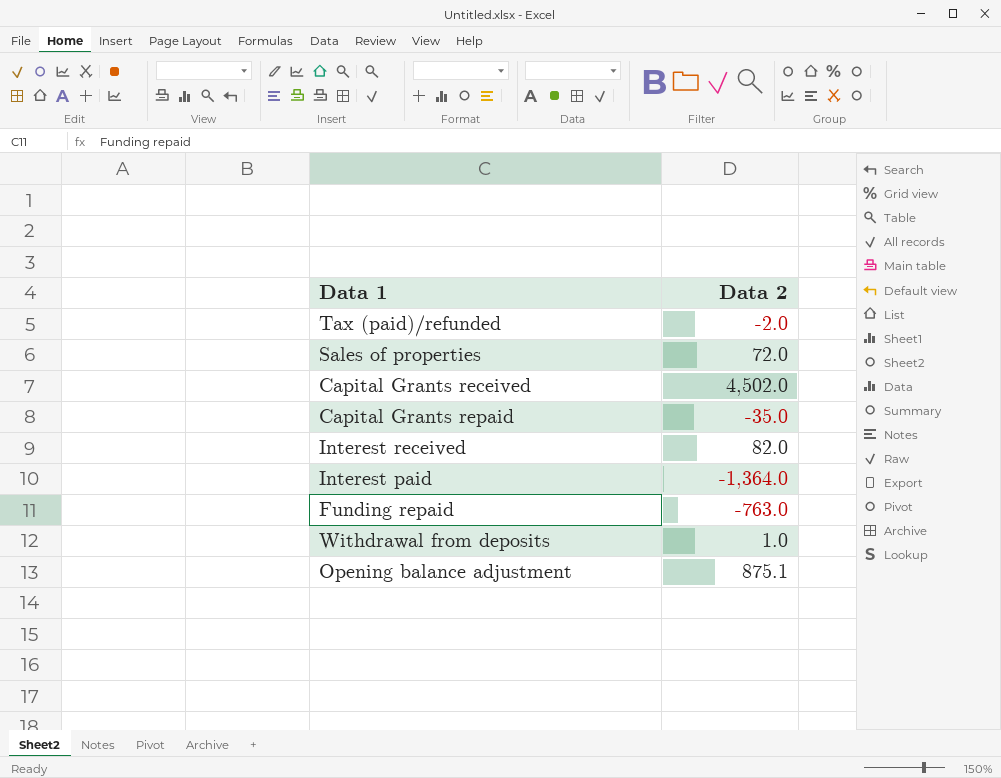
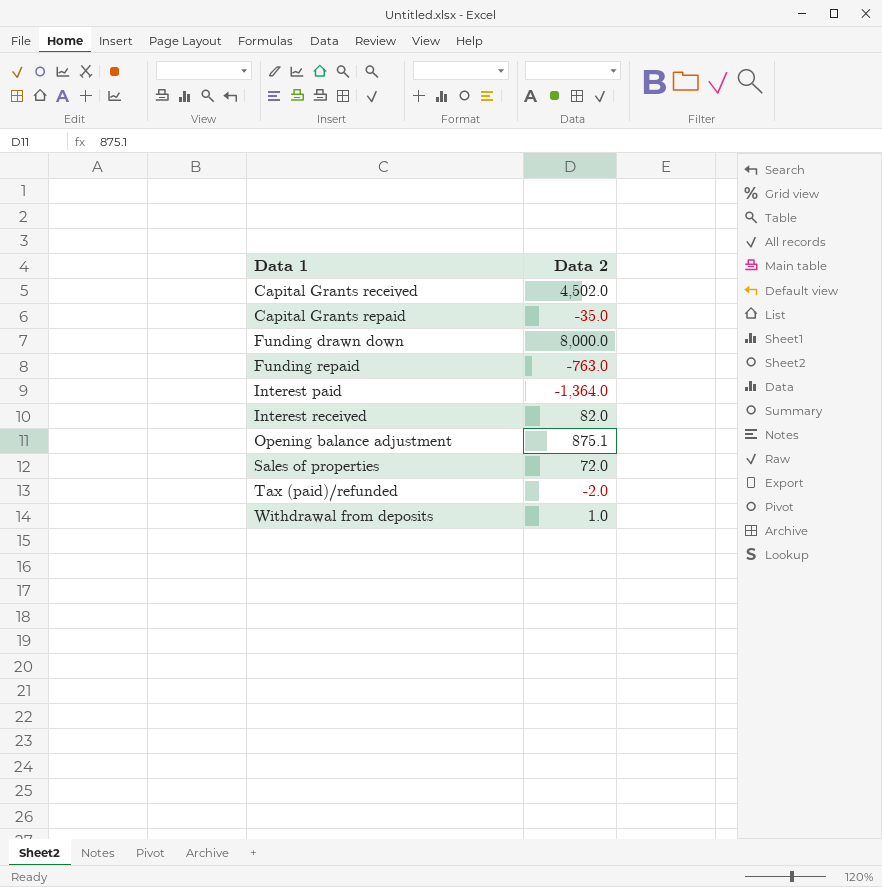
row order: none -> Data 1 ascending
row Funding drawn down: none -> 8,000.0

